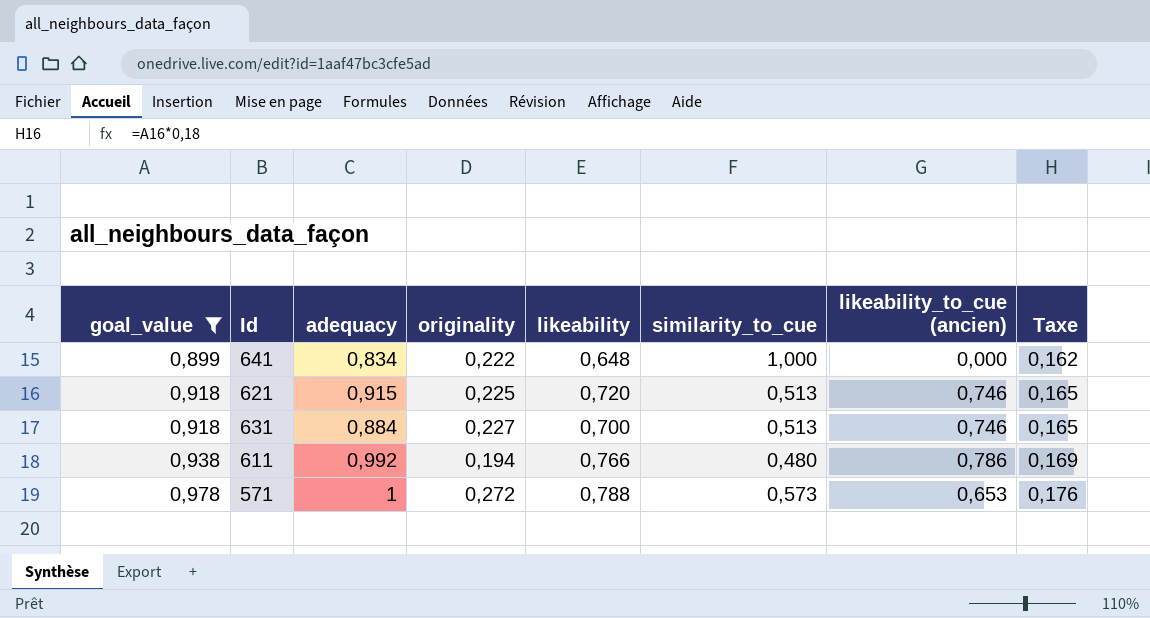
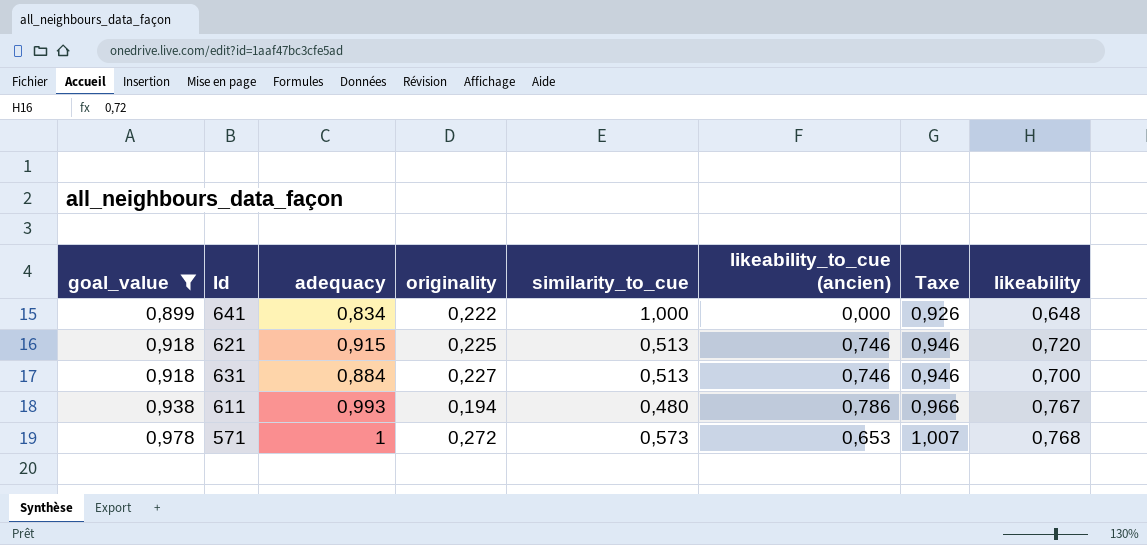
column Taxe | formula: [goal_value] * 0,18 -> [goal_value] * 1,03
column likeability | position: 5 -> 8
611 | adequacy: 0,992 -> 0,993
611 | likeability: 0,766 -> 0,767
571 | likeability: 0,788 -> 0,768

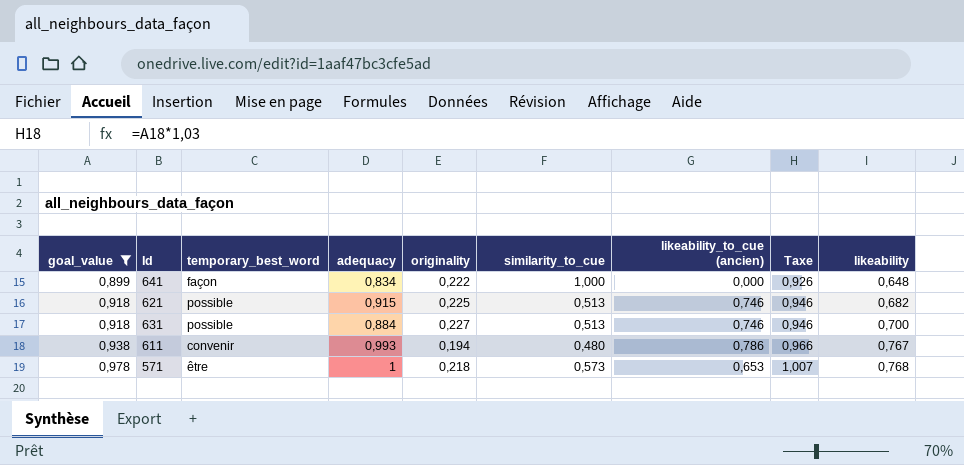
column temporary_best_word | position: none -> 3
621 | likeability: 0,720 -> 0,682
571 | originality: 0,272 -> 0,218

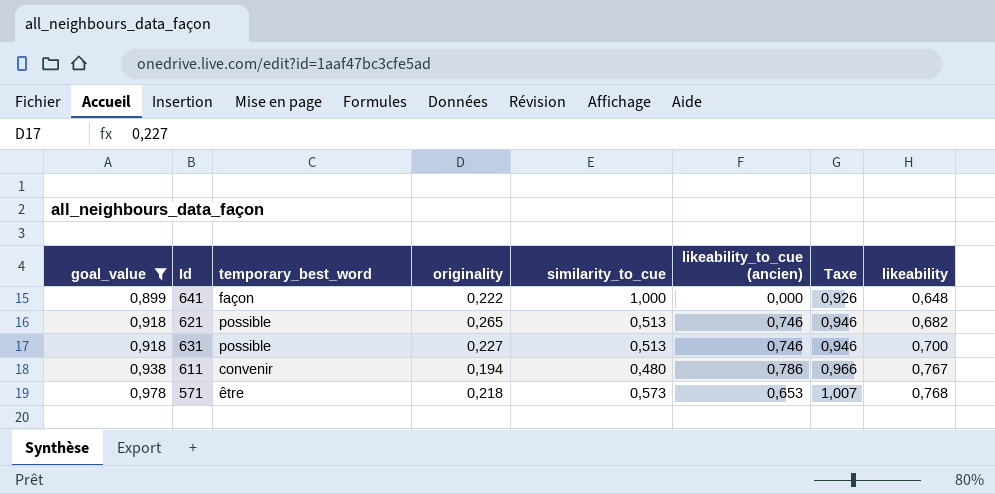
column adequacy | position: 4 -> none
621 | originality: 0,225 -> 0,265

